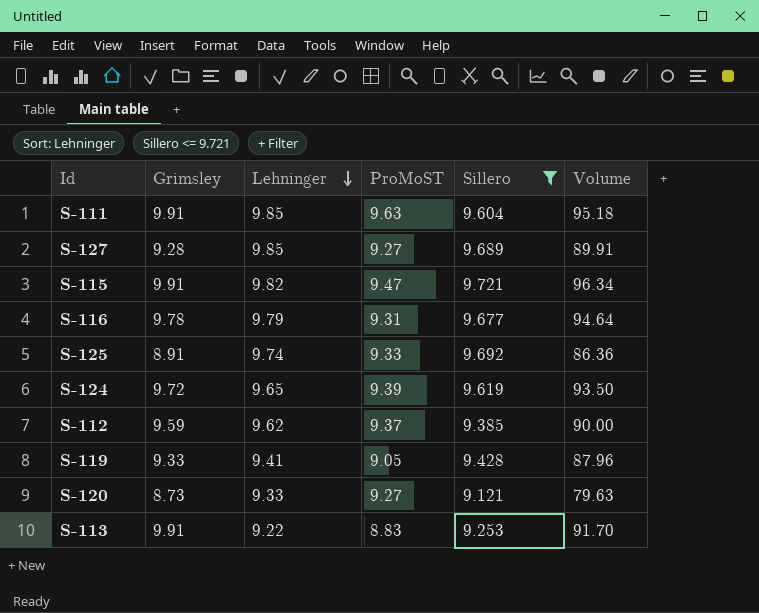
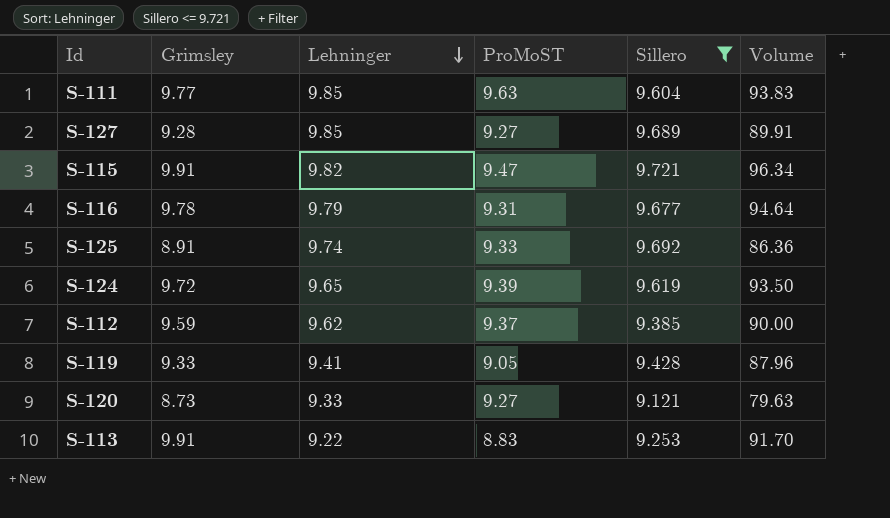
S-111 | Grimsley: 9.91 -> 9.77
S-111 | Volume: 95.18 -> 93.83

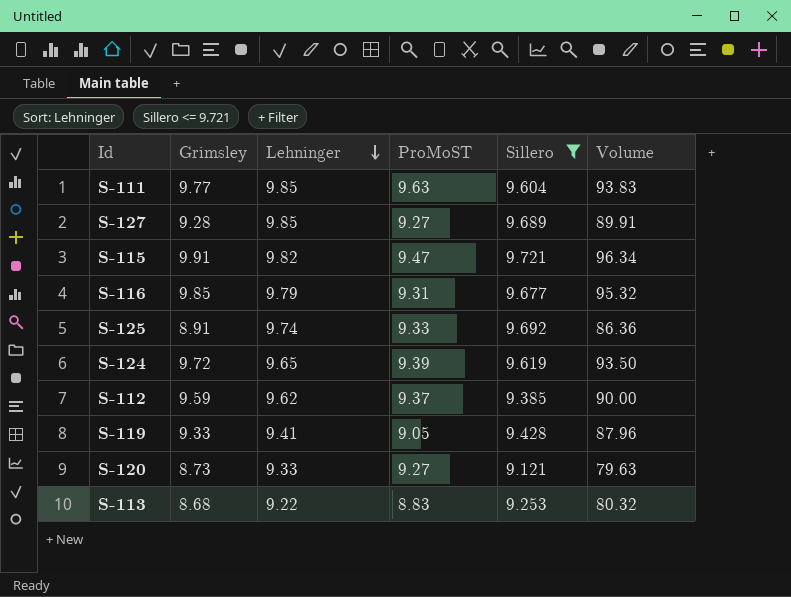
S-116 | Grimsley: 9.78 -> 9.85
S-116 | Volume: 94.64 -> 95.32
S-113 | Grimsley: 9.91 -> 8.68
S-113 | Volume: 91.70 -> 80.32

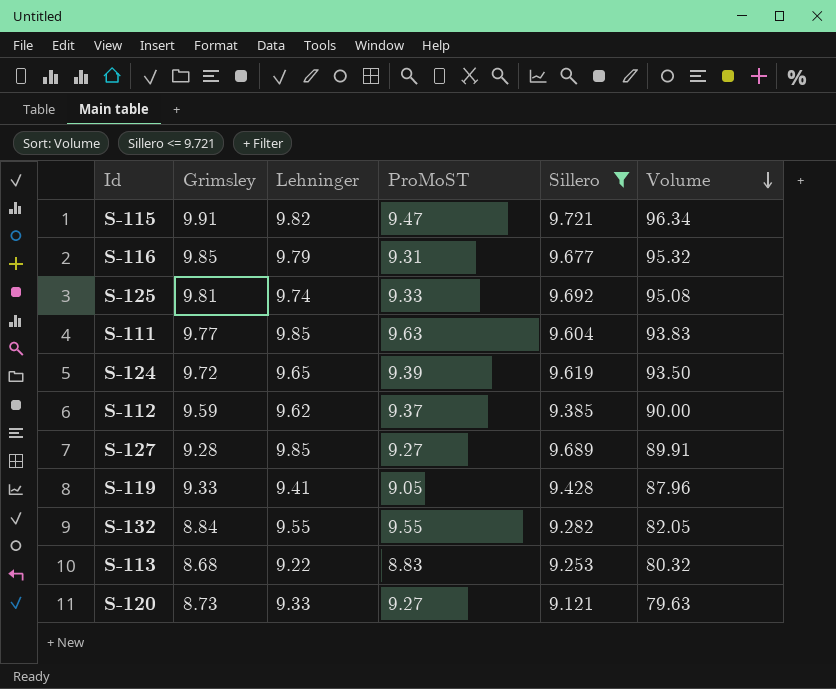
row order: Lehninger descending -> Volume descending
S-125 | Grimsley: 8.91 -> 9.81
S-125 | Volume: 86.36 -> 95.08
row S-132: none -> 8.84 | 9.55 | 9.55 | 9.282 | 82.05

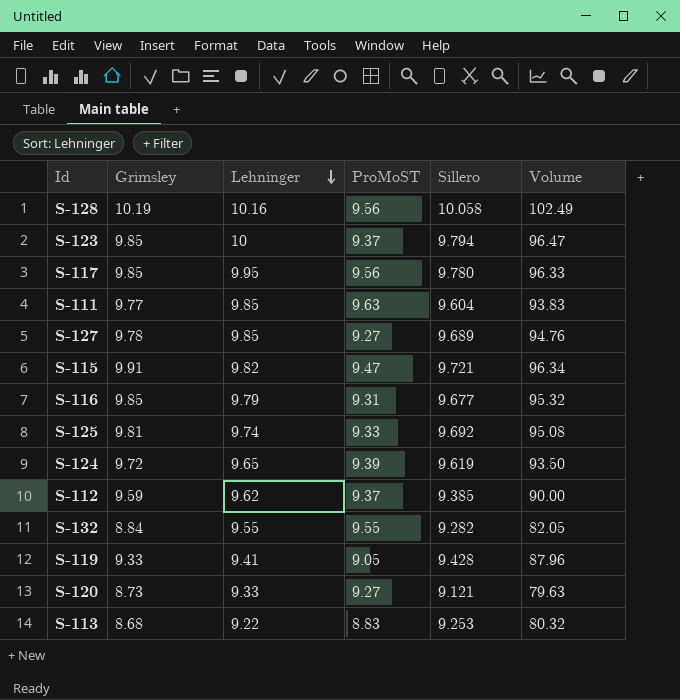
filter: Sillero <= 9.721 -> none
row order: Volume descending -> Lehninger descending
S-127 | Grimsley: 9.28 -> 9.78
S-127 | Volume: 89.91 -> 94.76

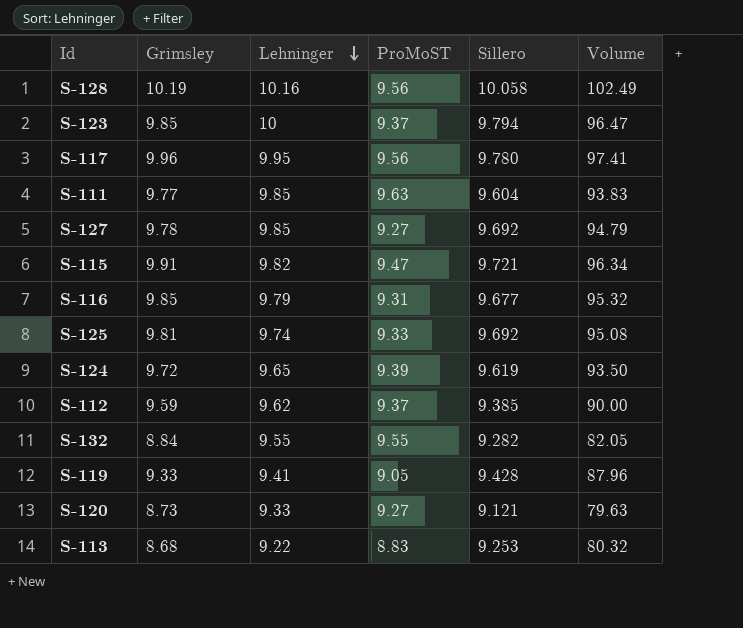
S-117 | Grimsley: 9.85 -> 9.96
S-117 | Volume: 96.33 -> 97.41
S-127 | Sillero: 9.689 -> 9.692
S-127 | Volume: 94.76 -> 94.79

